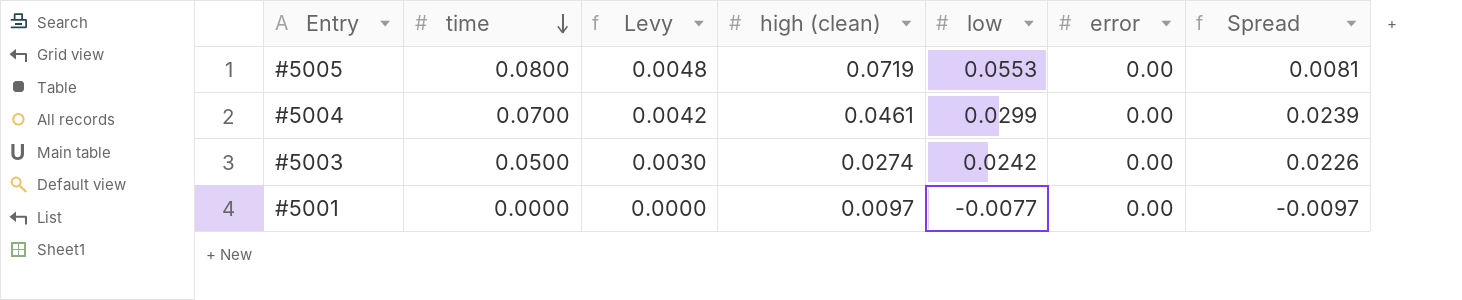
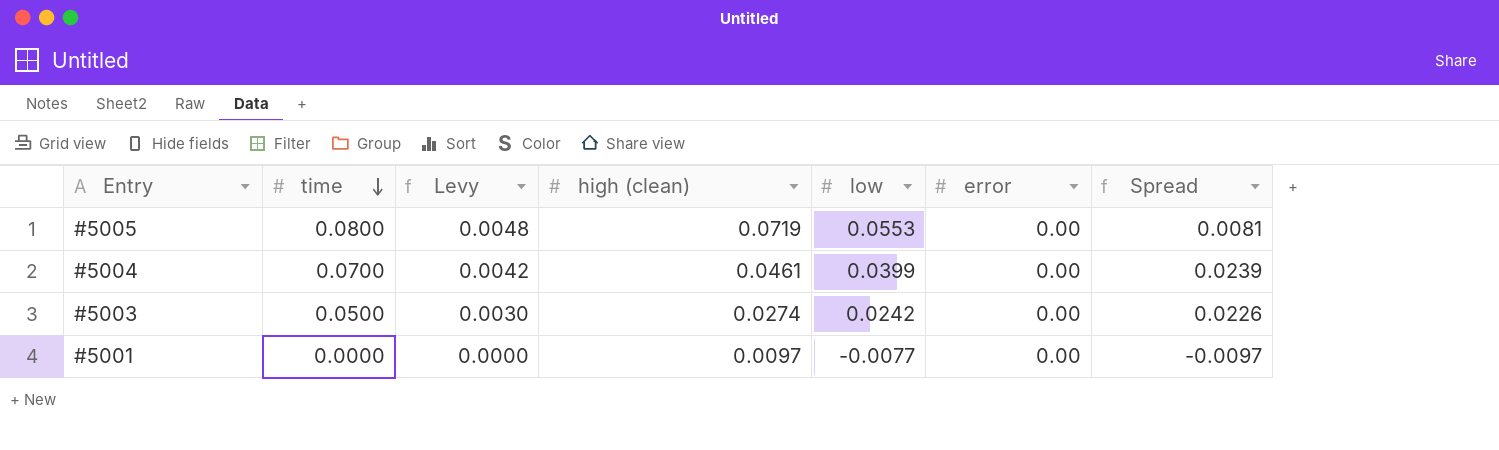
#5004 | low: 0.0299 -> 0.0399

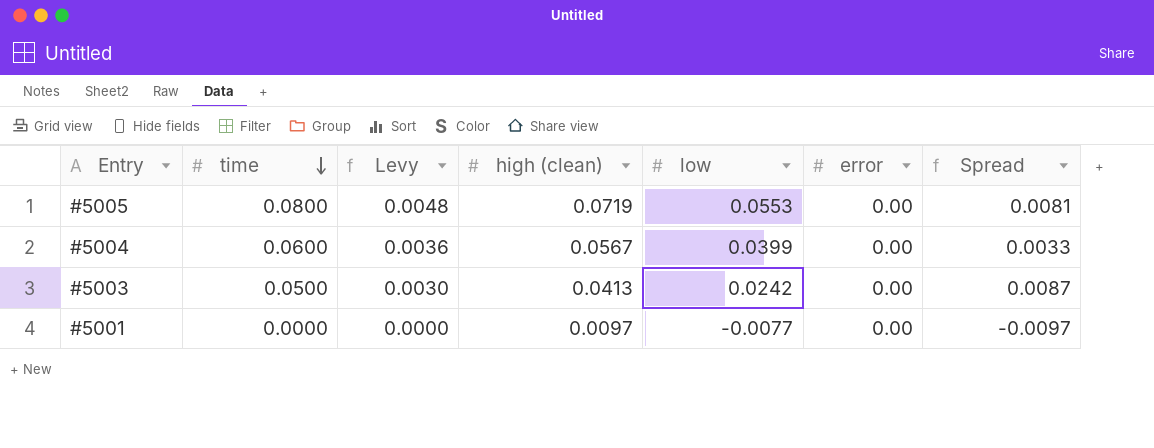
#5004 | time: 0.0700 -> 0.0600
#5004 | Levy: 0.0042 -> 0.0036
#5004 | high (clean): 0.0461 -> 0.0567
#5004 | Spread: 0.0239 -> 0.0033
#5003 | high (clean): 0.0274 -> 0.0413
#5003 | Spread: 0.0226 -> 0.0087

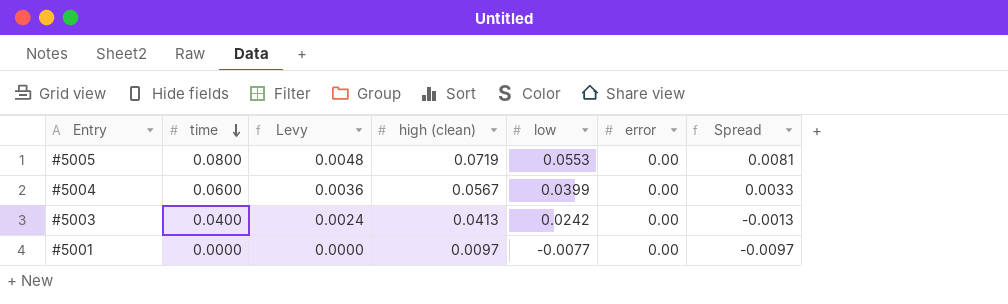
#5003 | time: 0.0500 -> 0.0400
#5003 | Levy: 0.0030 -> 0.0024
#5003 | Spread: 0.0087 -> -0.0013

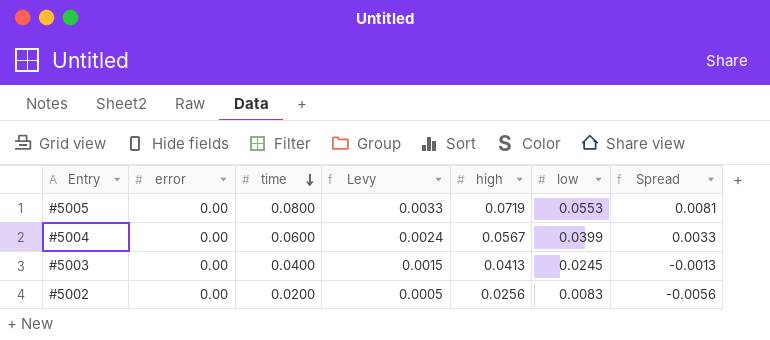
column error | position: 6 -> 2
column Levy | formula: [time] * 0.06 -> [low] * 0.06
column name: high (clean) -> high
row #5001: 0.0000 | 0.0000 | 0.0097 | -0.0077 | 0.00 | -0.0097 -> none
#5003 | low: 0.0242 -> 0.0245
row #5002: none -> 0.00 | 0.0200 | 0.0005 | 0.0256 | 0.0083 | -0.0056

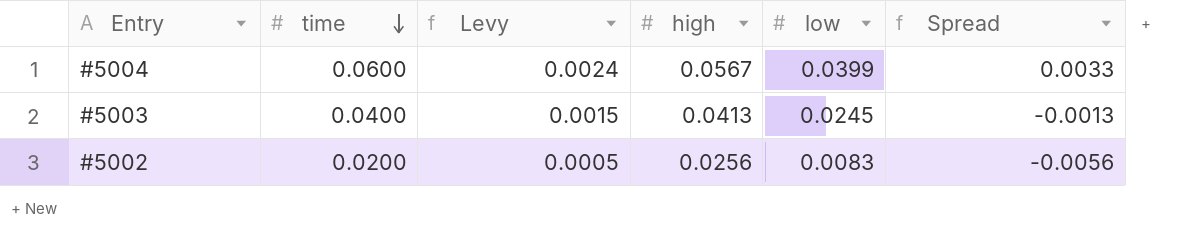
column error | position: 2 -> none
row #5005: 0.00 | 0.0800 | 0.0033 | 0.0719 | 0.0553 | 0.0081 -> none

